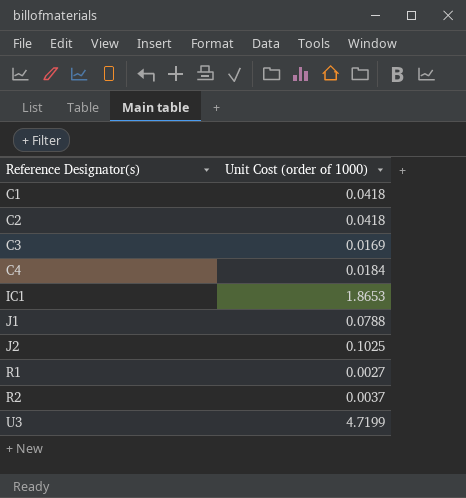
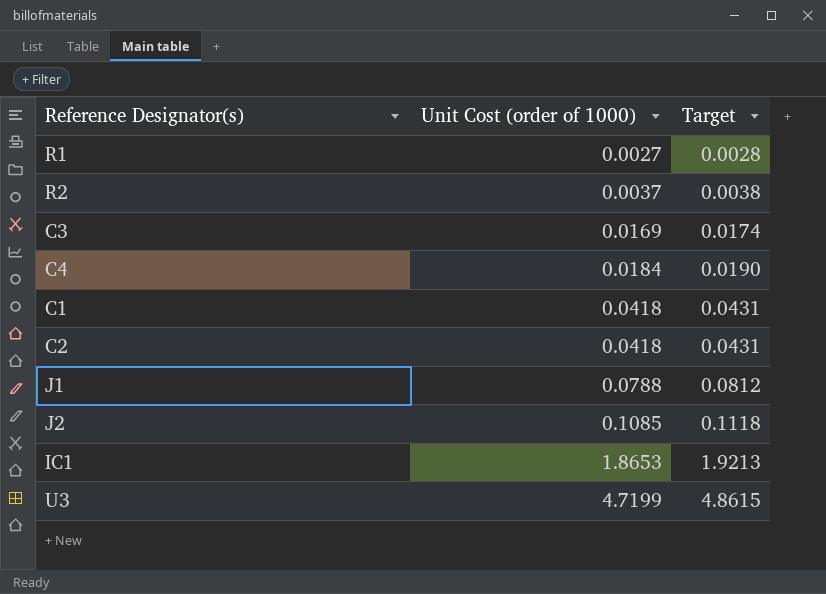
row order: Reference Designator(s) ascending -> Unit Cost (order of 1000) ascending
column Target | formula: none -> [Unit Cost (order of 1000)] * 1.03
J2 | Unit Cost (order of 1000): 0.1025 -> 0.1085

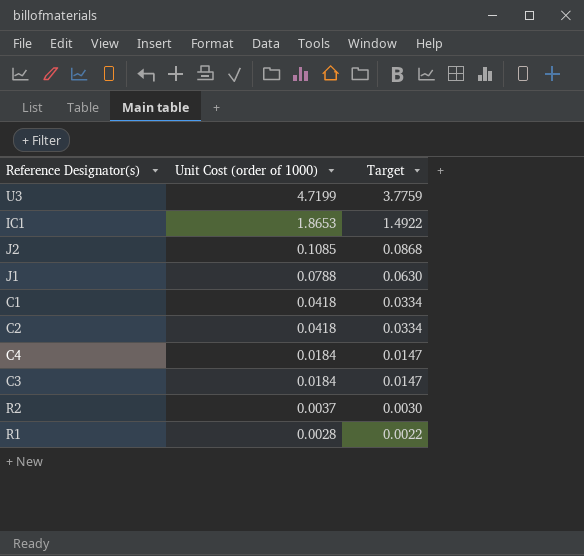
row order: Unit Cost (order of 1000) ascending -> Unit Cost (order of 1000) descending
column Target | formula: [Unit Cost (order of 1000)] * 1.03 -> [Unit Cost (order of 1000)] * 0.8
C3 | Unit Cost (order of 1000): 0.0169 -> 0.0184
R1 | Unit Cost (order of 1000): 0.0027 -> 0.0028

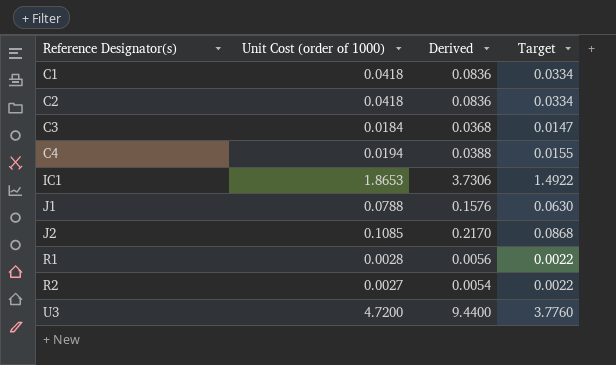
row order: Unit Cost (order of 1000) descending -> Reference Designator(s) ascending
column Derived | formula: none -> [Unit Cost (order of 1000)] * 2
C4 | Unit Cost (order of 1000): 0.0184 -> 0.0194
C4 | Target: 0.0147 -> 0.0155
R2 | Unit Cost (order of 1000): 0.0037 -> 0.0027
R2 | Target: 0.0030 -> 0.0022
U3 | Unit Cost (order of 1000): 4.7199 -> 4.7200
U3 | Target: 3.7759 -> 3.7760

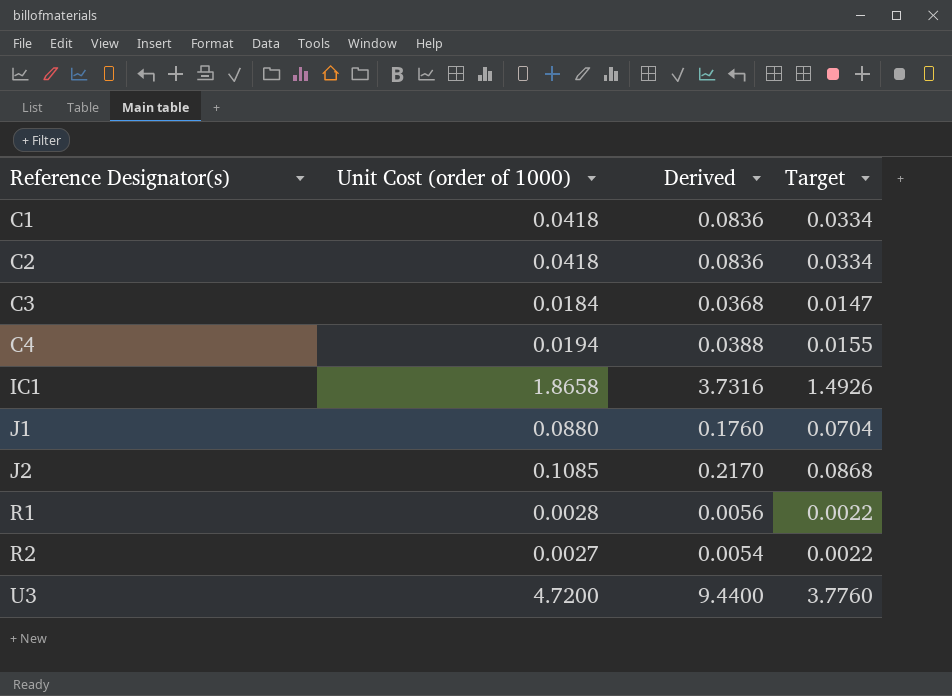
IC1 | Unit Cost (order of 1000): 1.8653 -> 1.8658
IC1 | Derived: 3.7306 -> 3.7316
IC1 | Target: 1.4922 -> 1.4926
J1 | Unit Cost (order of 1000): 0.0788 -> 0.0880
J1 | Derived: 0.1576 -> 0.1760
J1 | Target: 0.0630 -> 0.0704

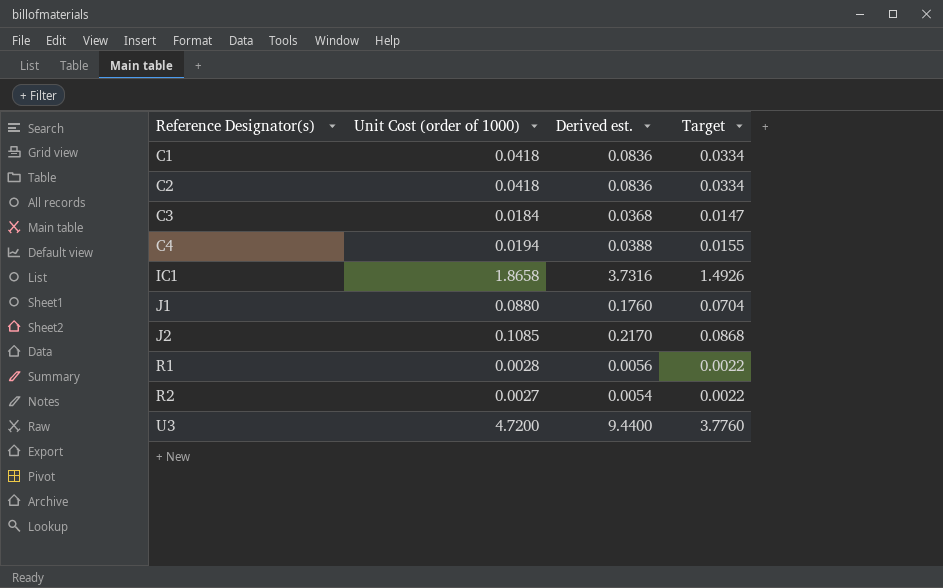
column name: Derived -> Derived est.

